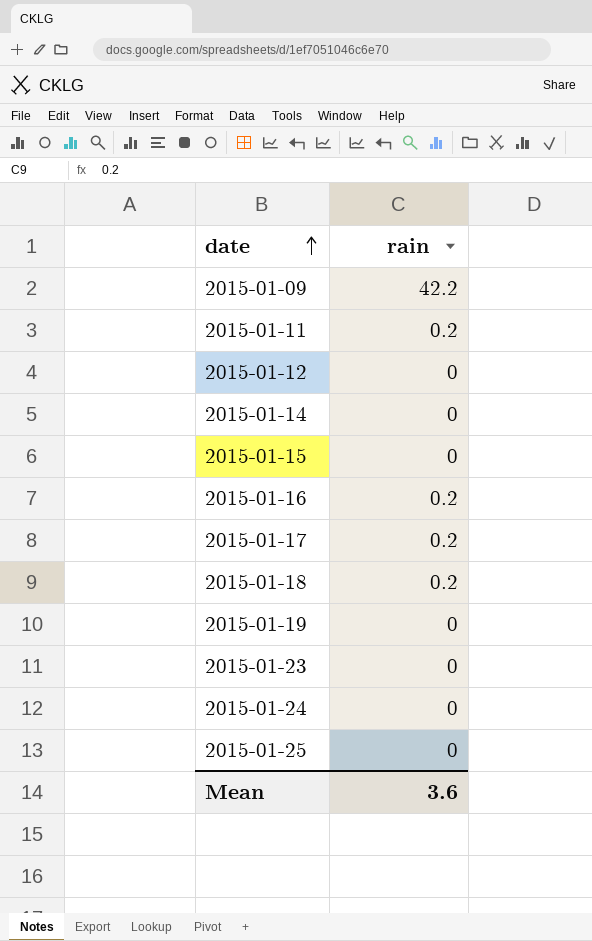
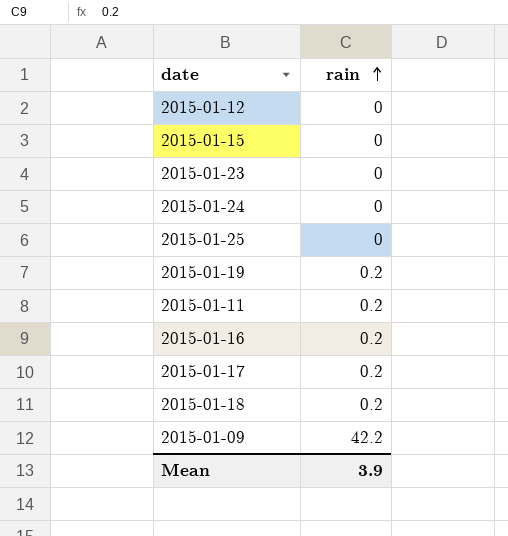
row order: date ascending -> rain ascending
row 2015-01-14: 0 -> none
2015-01-19 | rain: 0 -> 0.2
Mean | rain: 3.6 -> 3.9

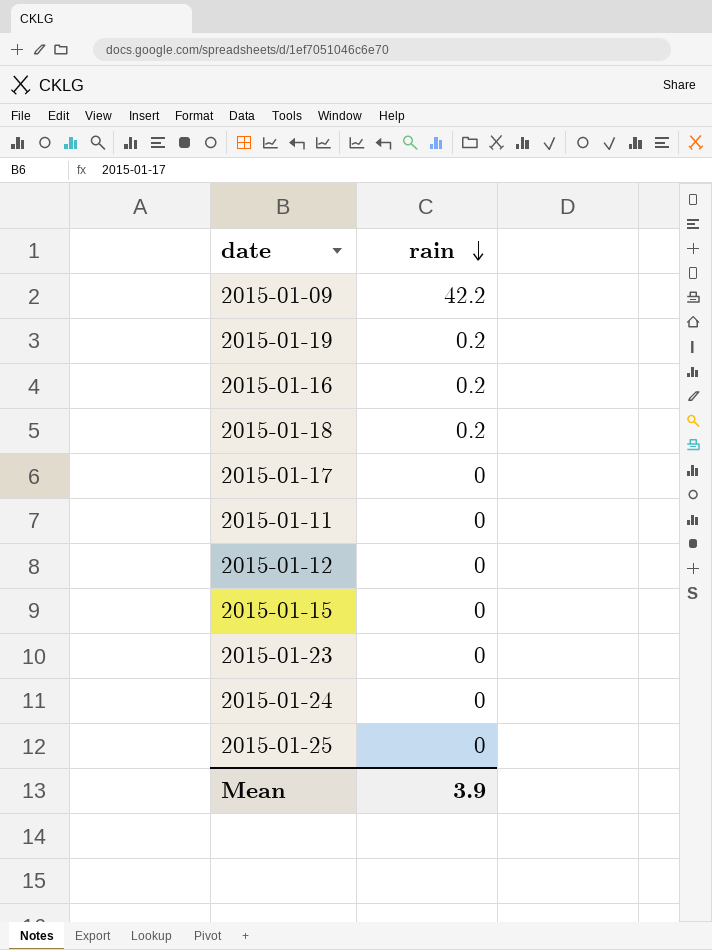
row order: rain ascending -> rain descending
2015-01-17 | rain: 0.2 -> 0
2015-01-11 | rain: 0.2 -> 0

